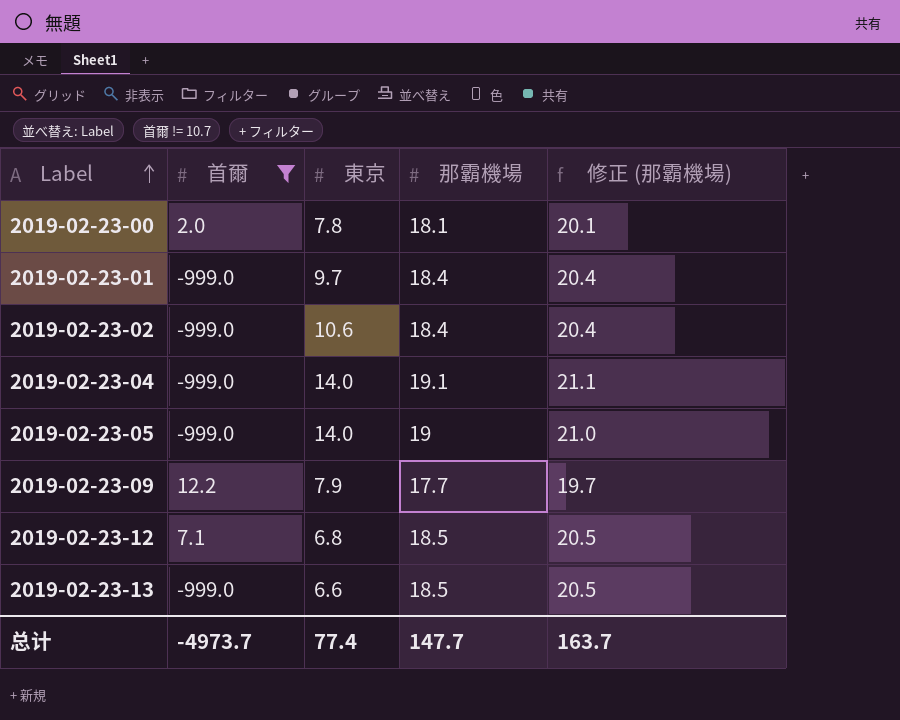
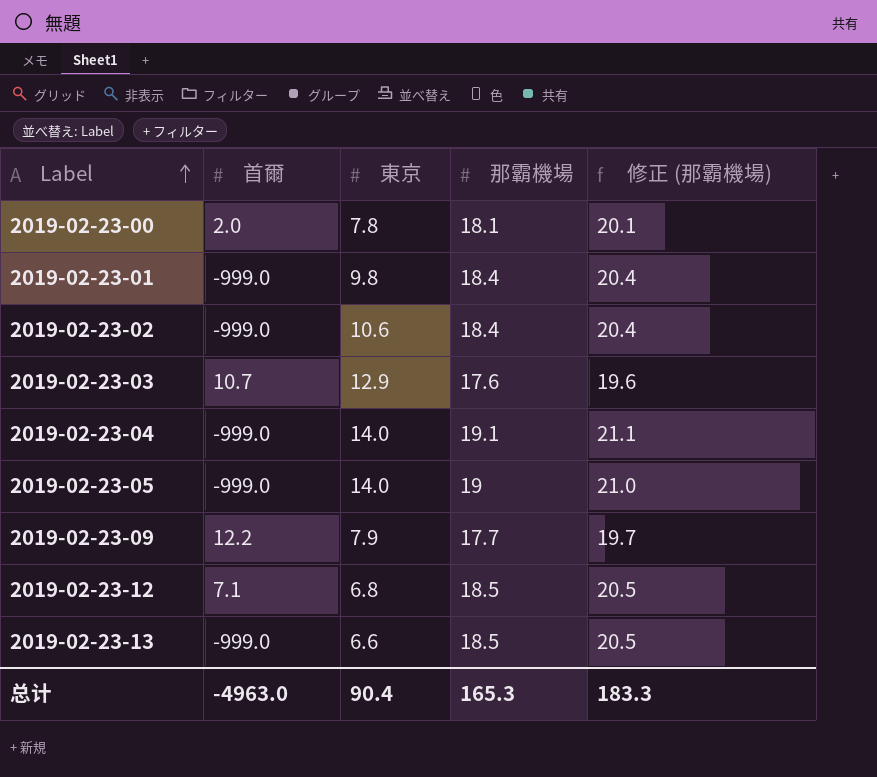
filter: 首爾 != 10.7 -> none
2019-02-23-01 | 東京: 9.7 -> 9.8
总计 | 首爾: -4973.7 -> -4963.0
总计 | 東京: 77.4 -> 90.4
总计 | 那霸機場: 147.7 -> 165.3
总计 | 修正 (那霸機場): 163.7 -> 183.3

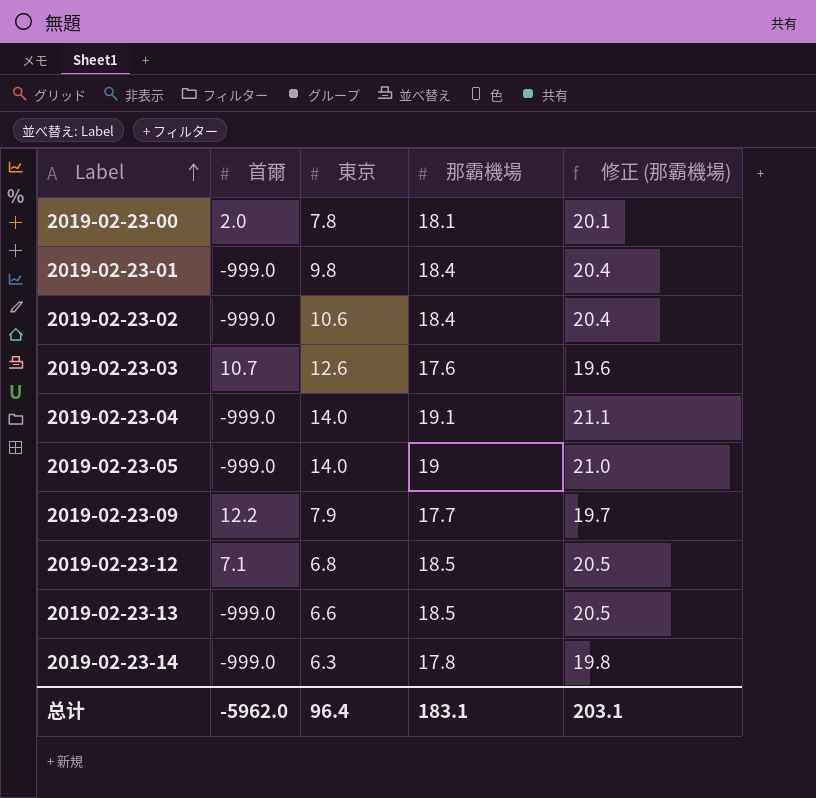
2019-02-23-03 | 東京: 12.9 -> 12.6
row 2019-02-23-14: none -> -999.0 | 6.3 | 17.8 | 19.8
总计 | 首爾: -4963.0 -> -5962.0
总计 | 東京: 90.4 -> 96.4
总计 | 那霸機場: 165.3 -> 183.1
总计 | 修正 (那霸機場): 183.3 -> 203.1

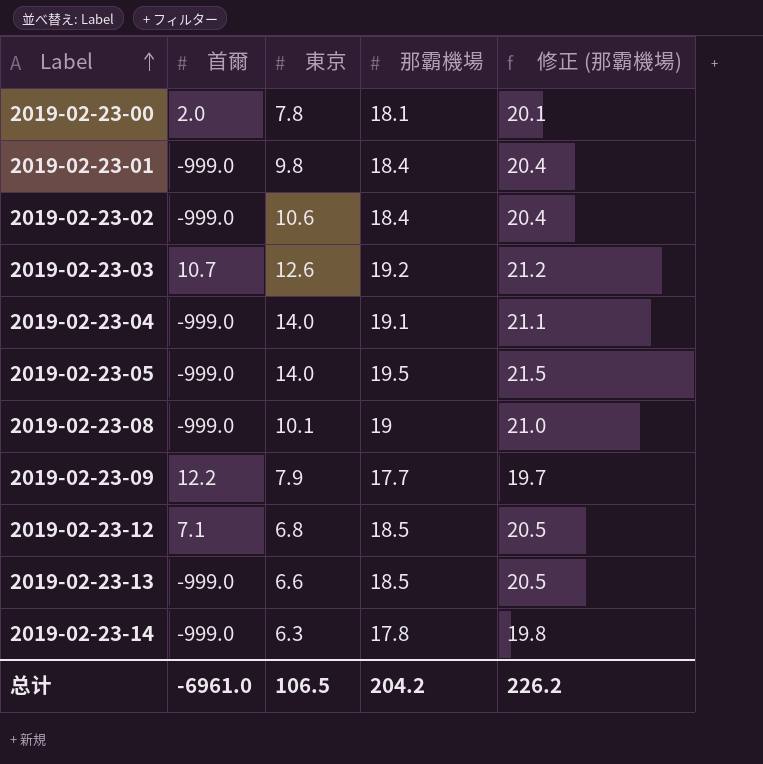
2019-02-23-03 | 那霸機場: 17.6 -> 19.2
2019-02-23-03 | 修正 (那霸機場): 19.6 -> 21.2
2019-02-23-05 | 那霸機場: 19 -> 19.5
2019-02-23-05 | 修正 (那霸機場): 21.0 -> 21.5
row 2019-02-23-08: none -> -999.0 | 10.1 | 19 | 21.0
总计 | 首爾: -5962.0 -> -6961.0
总计 | 東京: 96.4 -> 106.5
总计 | 那霸機場: 183.1 -> 204.2
总计 | 修正 (那霸機場): 203.1 -> 226.2

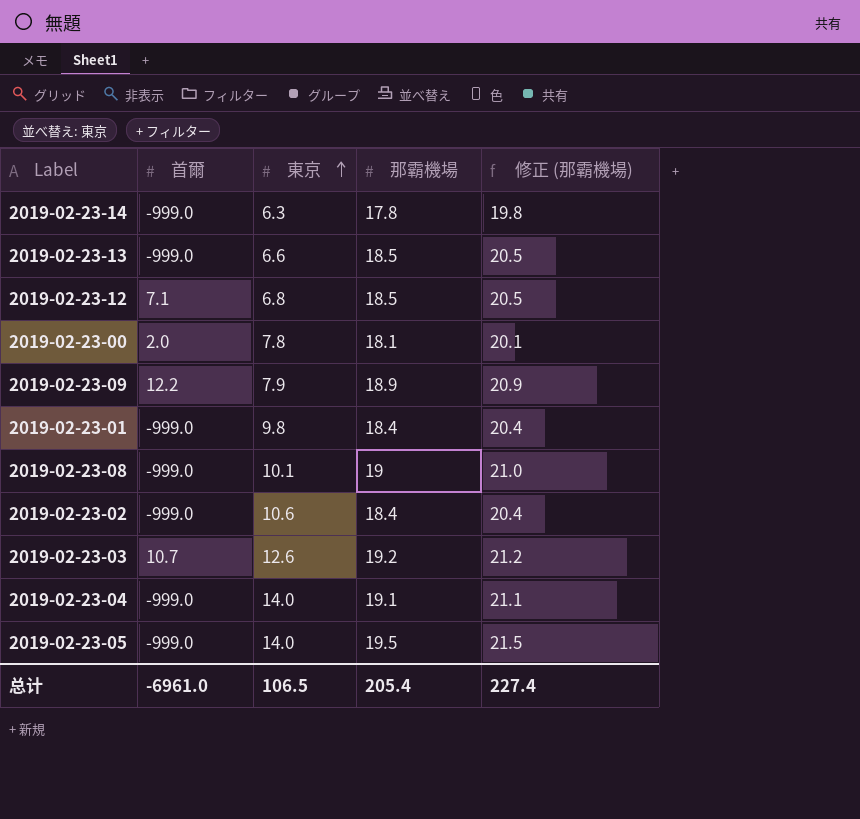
row order: Label ascending -> 東京 ascending
2019-02-23-09 | 那霸機場: 17.7 -> 18.9
2019-02-23-09 | 修正 (那霸機場): 19.7 -> 20.9
总计 | 那霸機場: 204.2 -> 205.4
总计 | 修正 (那霸機場): 226.2 -> 227.4

